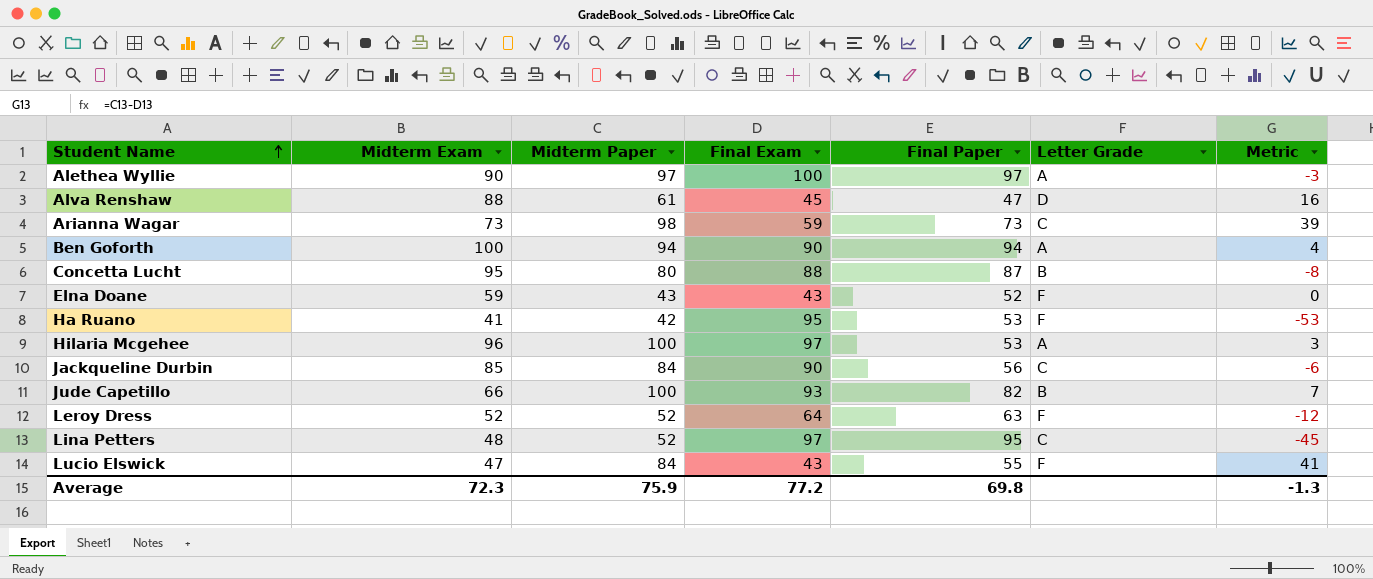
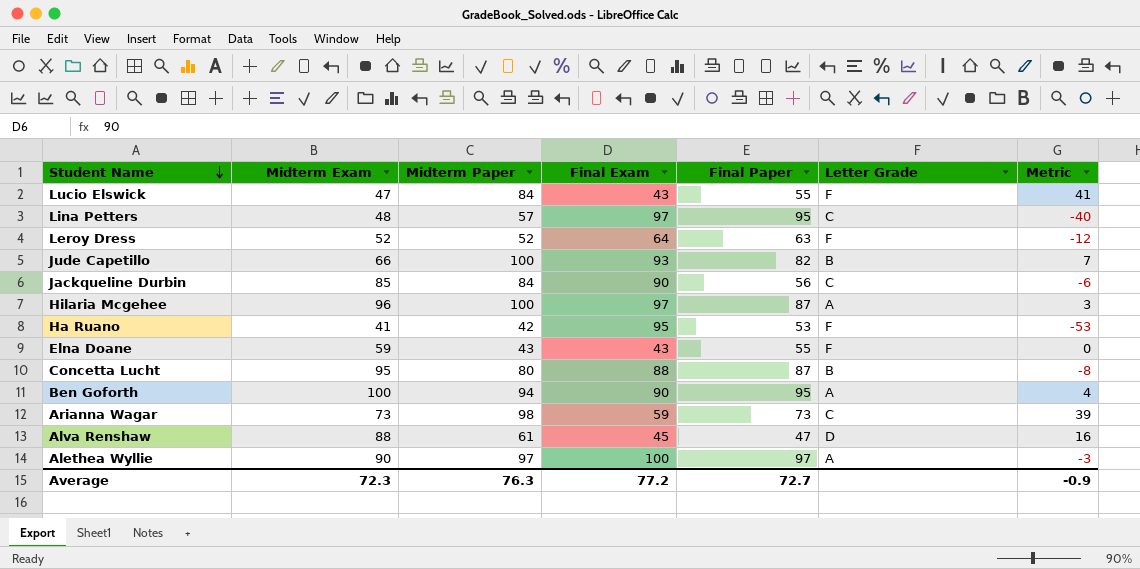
row order: Student Name ascending -> Student Name descending
Lina Petters | Midterm Paper: 52 -> 57
Lina Petters | Metric: -45 -> -40
Hilaria Mcgehee | Final Paper: 53 -> 87
Elna Doane | Final Paper: 52 -> 55
Ben Goforth | Final Paper: 94 -> 95
Average | Midterm Paper: 75.9 -> 76.3
Average | Final Paper: 69.8 -> 72.7
Average | Metric: -1.3 -> -0.9

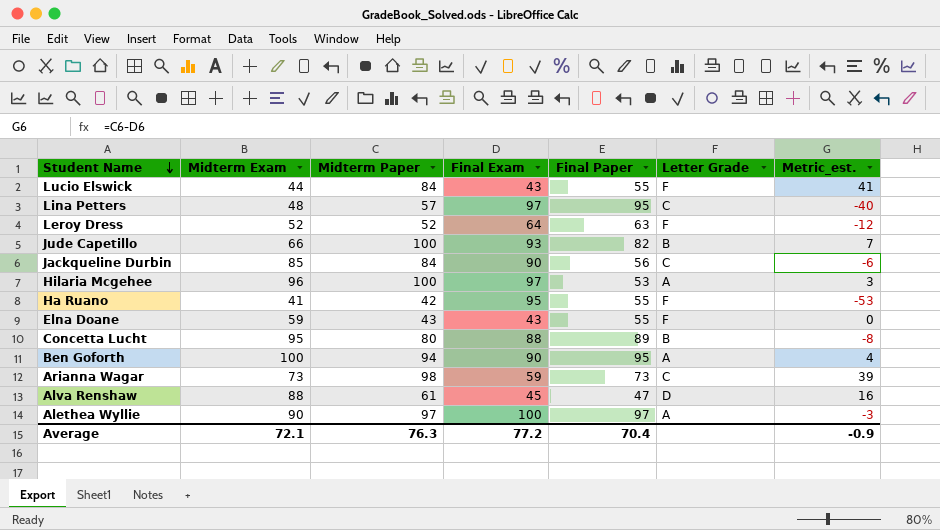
column name: Metric -> Metric_est.
Lucio Elswick | Midterm Exam: 47 -> 44
Hilaria Mcgehee | Final Paper: 87 -> 53
Ha Ruano | Final Paper: 53 -> 55
Concetta Lucht | Final Paper: 87 -> 89
Average | Midterm Exam: 72.3 -> 72.1
Average | Final Paper: 72.7 -> 70.4

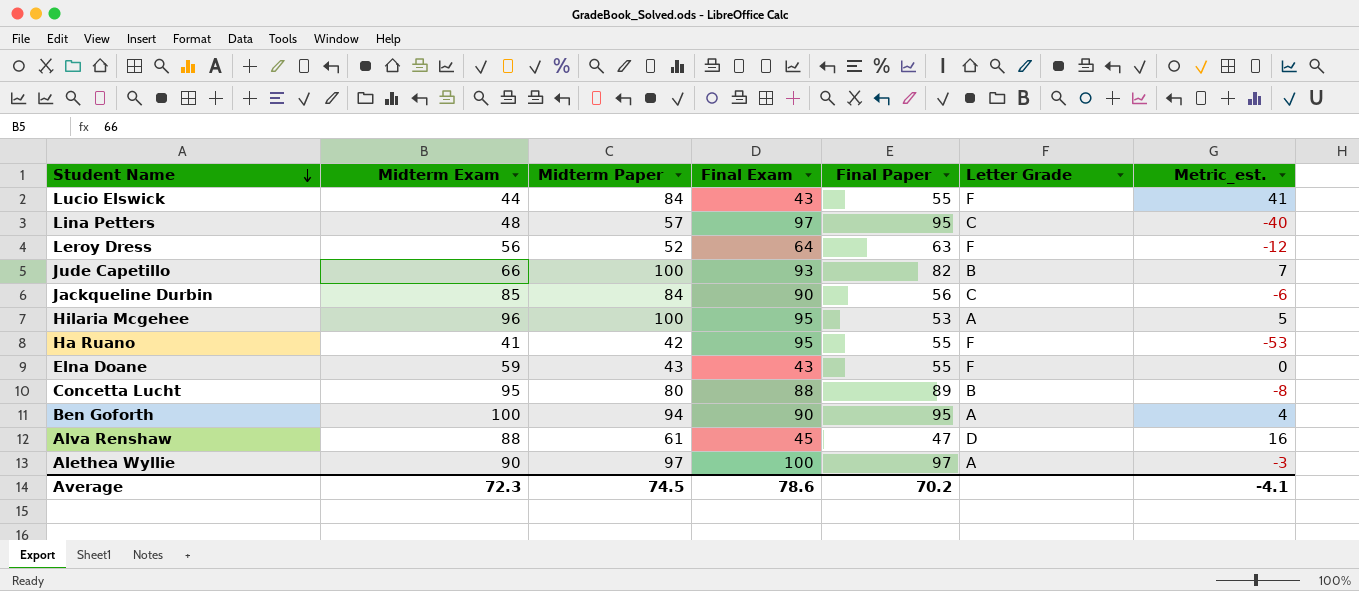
row Arianna Wagar: 73 | 98 | 59 | 73 | C | 39 -> none
Leroy Dress | Midterm Exam: 52 -> 56
Hilaria Mcgehee | Final Exam: 97 -> 95
Hilaria Mcgehee | Metric_est.: 3 -> 5
Average | Midterm Exam: 72.1 -> 72.3
Average | Midterm Paper: 76.3 -> 74.5
Average | Final Exam: 77.2 -> 78.6
Average | Final Paper: 70.4 -> 70.2
Average | Metric_est.: -0.9 -> -4.1

